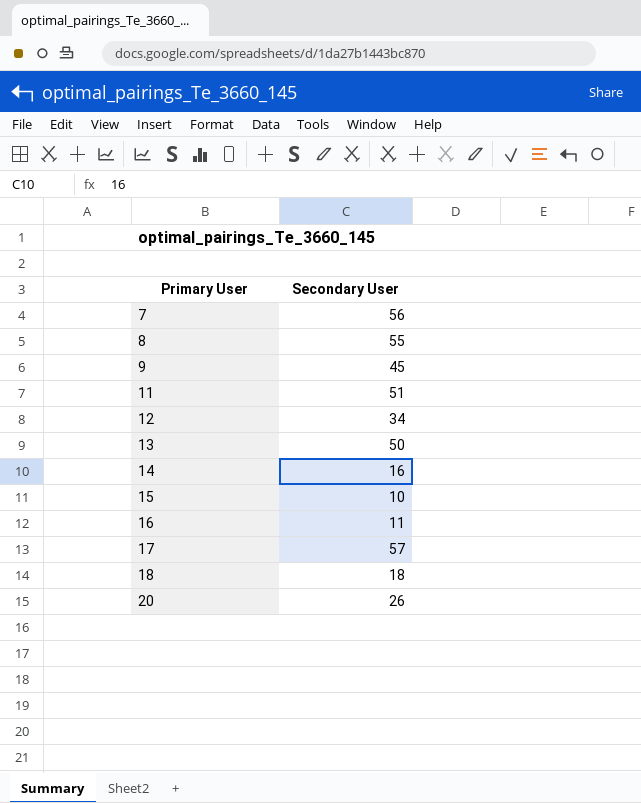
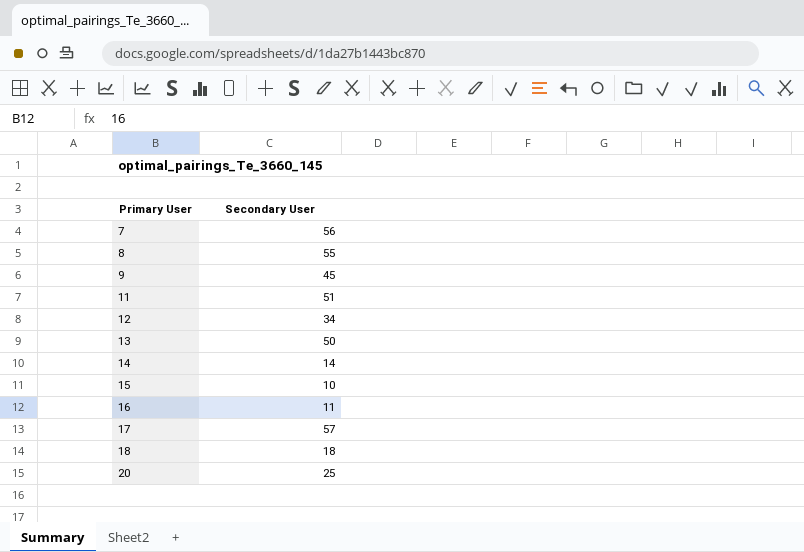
14 | Secondary User: 16 -> 14
20 | Secondary User: 26 -> 25

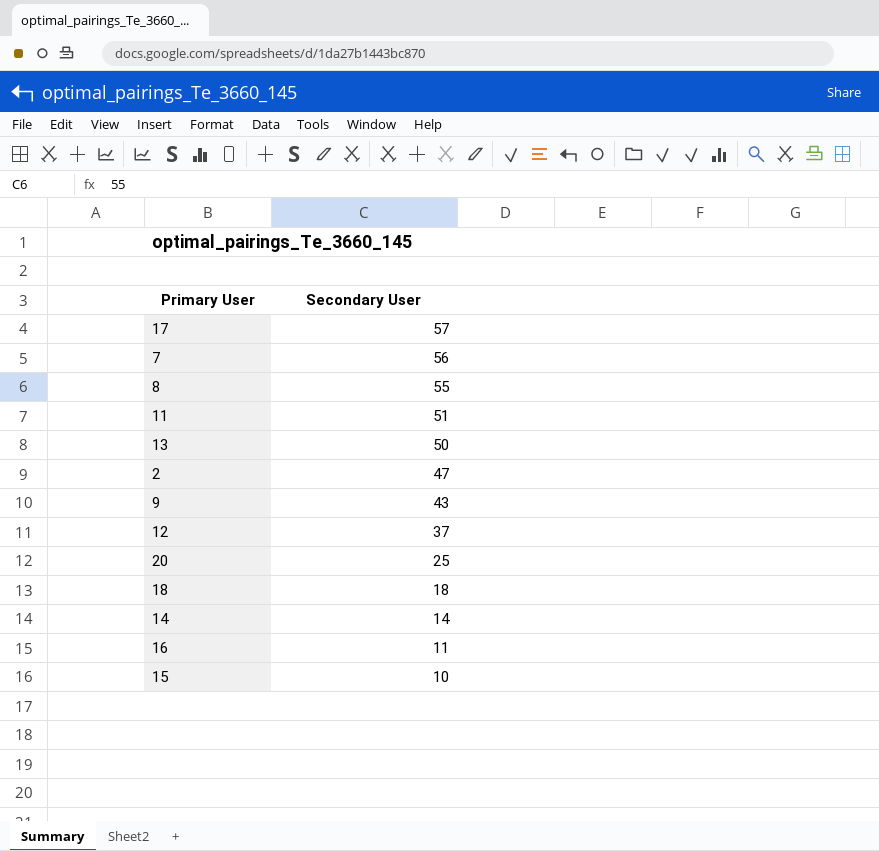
row order: Primary User ascending -> Secondary User descending
row 2: none -> 47
9 | Secondary User: 45 -> 43
12 | Secondary User: 34 -> 37

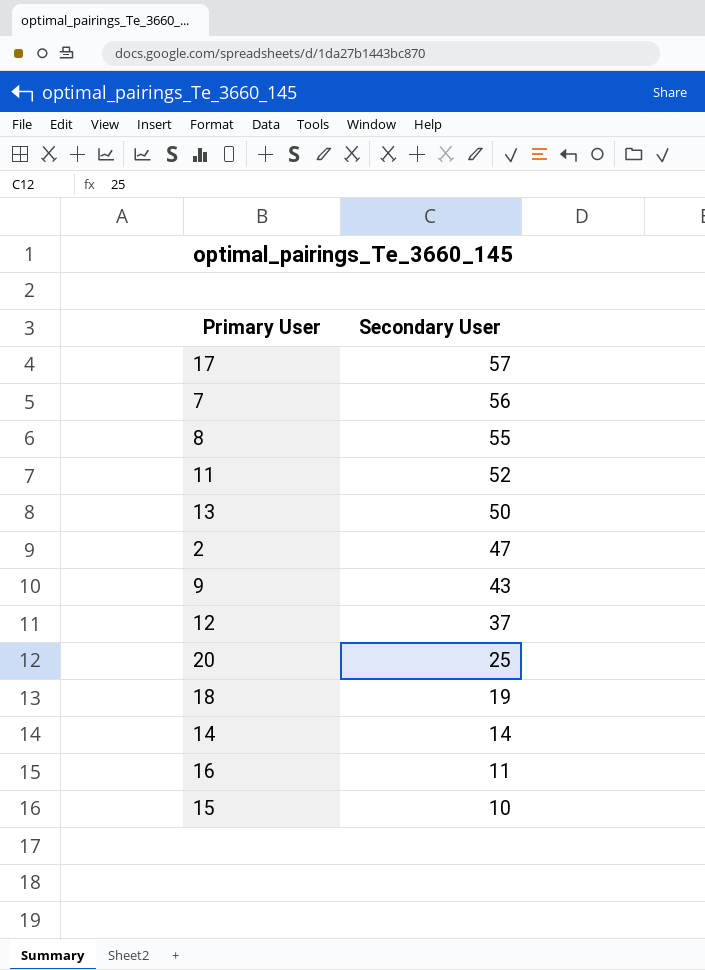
11 | Secondary User: 51 -> 52
18 | Secondary User: 18 -> 19

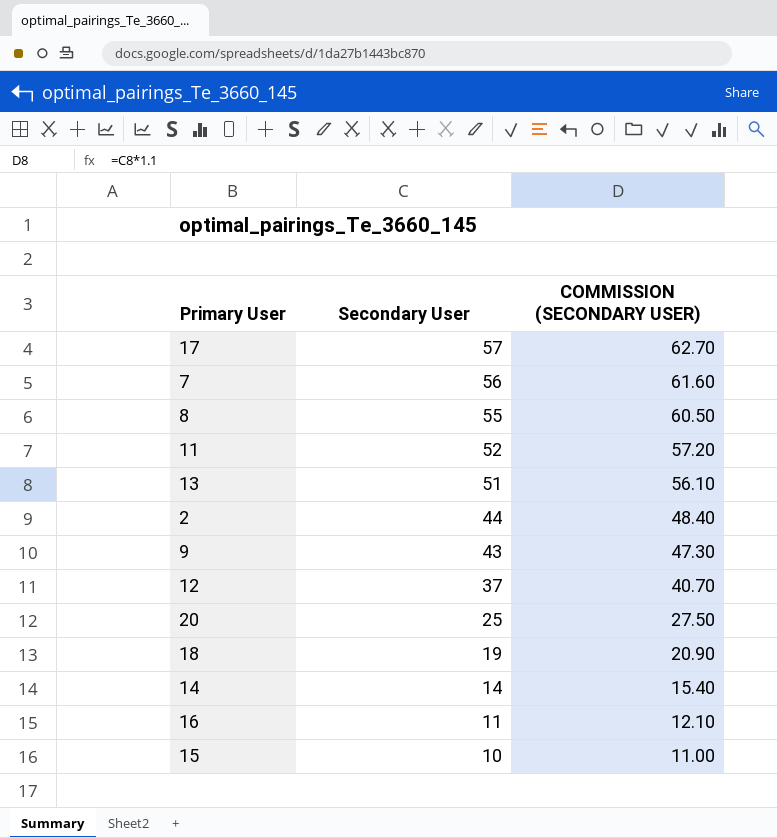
column COMMISSION (SECONDARY USER) | formula: none -> [Secondary User] * 1.1
13 | Secondary User: 50 -> 51
2 | Secondary User: 47 -> 44

